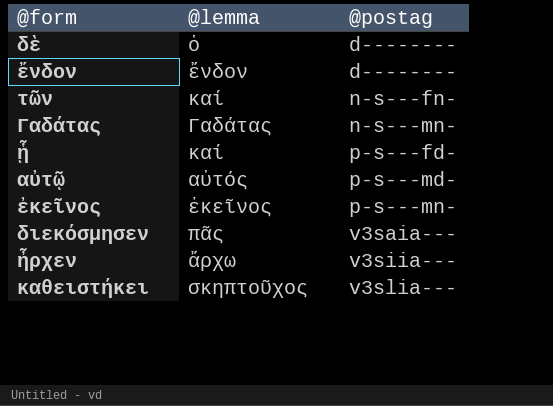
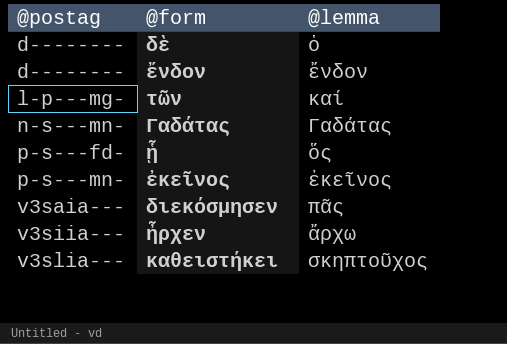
column @postag | position: 3 -> 1
row αὐτῷ: αὐτός | p-s---md- -> none
τῶν | @postag: n-s---fn- -> l-p---mg-
ᾗ | @lemma: καί -> ὅς

